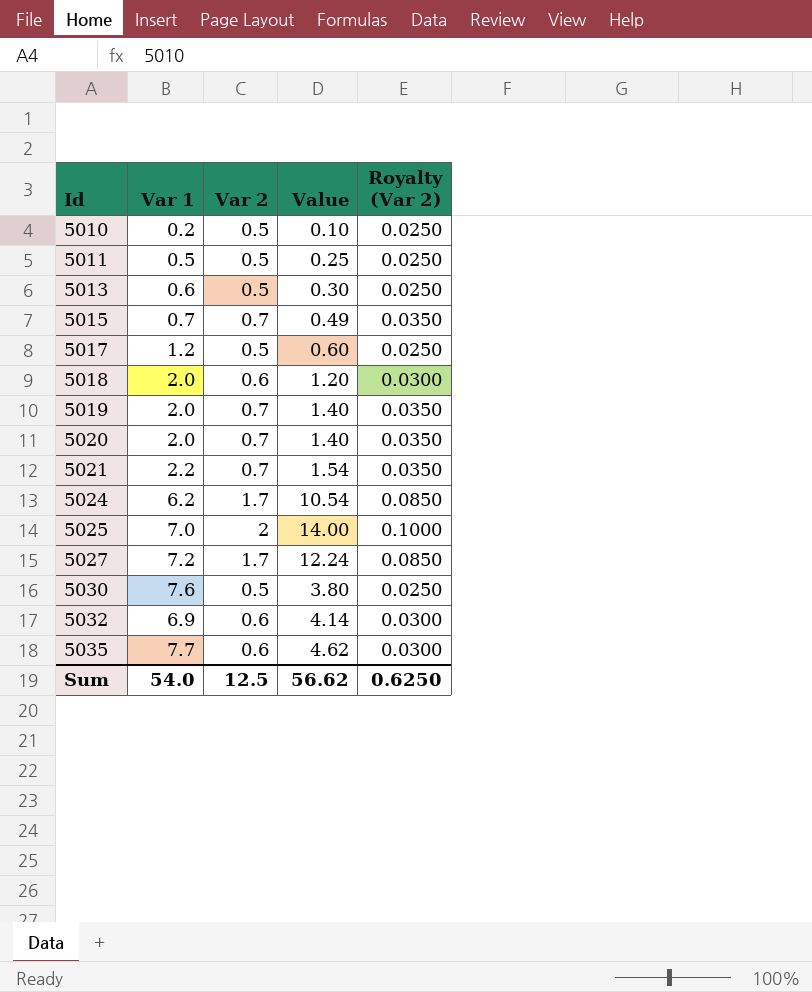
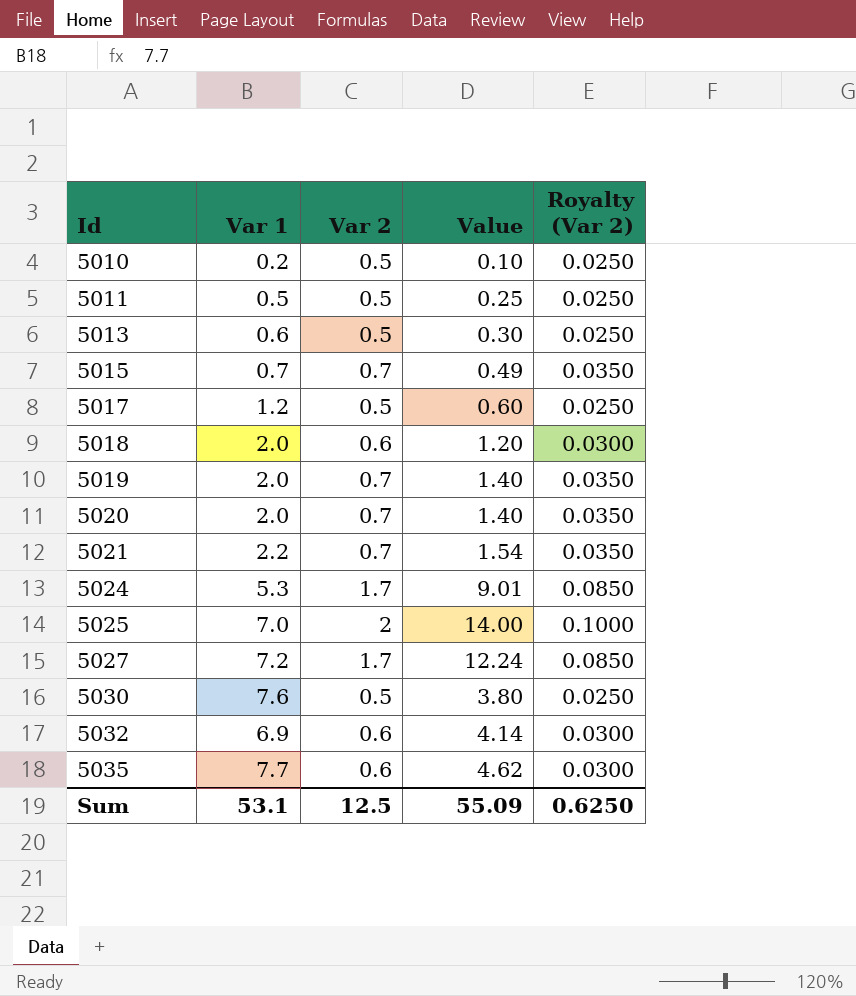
5024 | Var 1: 6.2 -> 5.3
5024 | Value: 10.54 -> 9.01
Sum | Var 1: 54.0 -> 53.1
Sum | Value: 56.62 -> 55.09

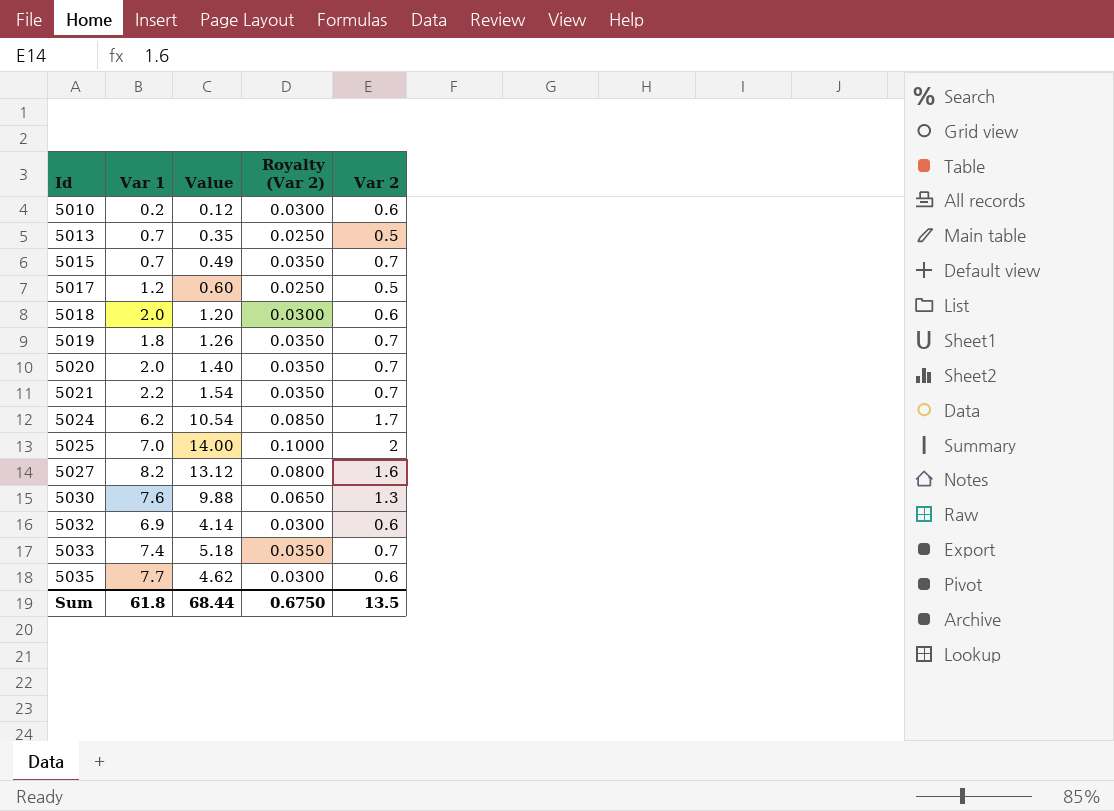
column Var 2 | position: 3 -> 5
row 5011: 0.5 | 0.5 | 0.25 | 0.0250 -> none
5010 | Value: 0.10 -> 0.12
5010 | Royalty (Var 2): 0.0250 -> 0.0300
5010 | Var 2: 0.5 -> 0.6
5013 | Var 1: 0.6 -> 0.7
5013 | Value: 0.30 -> 0.35
5019 | Var 1: 2.0 -> 1.8
5019 | Value: 1.40 -> 1.26
5024 | Var 1: 5.3 -> 6.2
5024 | Value: 9.01 -> 10.54
5027 | Var 1: 7.2 -> 8.2
5027 | Value: 12.24 -> 13.12
5027 | Royalty (Var 2): 0.0850 -> 0.0800
5027 | Var 2: 1.7 -> 1.6
5030 | Value: 3.80 -> 9.88
5030 | Royalty (Var 2): 0.0250 -> 0.0650
5030 | Var 2: 0.5 -> 1.3
row 5033: none -> 7.4 | 5.18 | 0.0350 | 0.7
Sum | Var 1: 53.1 -> 61.8
Sum | Value: 55.09 -> 68.44
Sum | Royalty (Var 2): 0.6250 -> 0.6750
Sum | Var 2: 12.5 -> 13.5

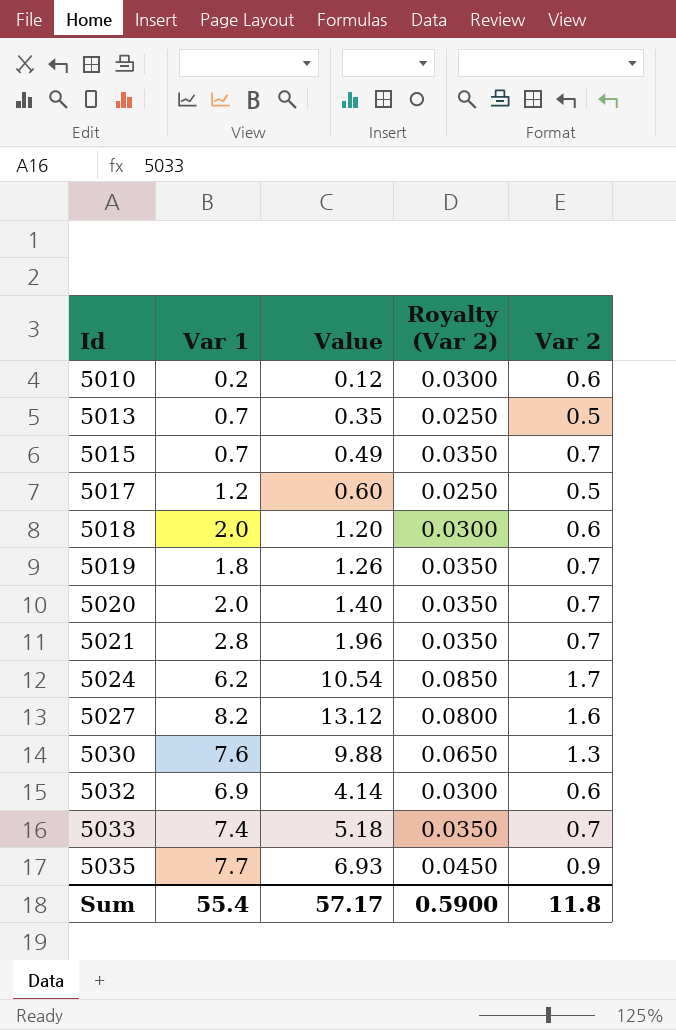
row 5025: 7.0 | 14.00 | 0.1000 | 2 -> none
5021 | Var 1: 2.2 -> 2.8
5021 | Value: 1.54 -> 1.96
5035 | Value: 4.62 -> 6.93
5035 | Royalty (Var 2): 0.0300 -> 0.0450
5035 | Var 2: 0.6 -> 0.9
Sum | Var 1: 61.8 -> 55.4
Sum | Value: 68.44 -> 57.17
Sum | Royalty (Var 2): 0.6750 -> 0.5900
Sum | Var 2: 13.5 -> 11.8

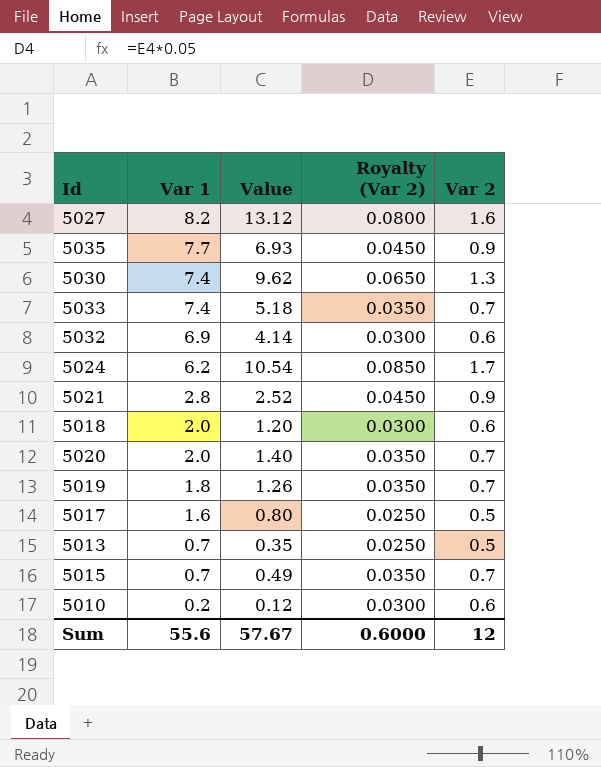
row order: Id ascending -> Var 1 descending
5030 | Var 1: 7.6 -> 7.4
5030 | Value: 9.88 -> 9.62
5021 | Value: 1.96 -> 2.52
5021 | Royalty (Var 2): 0.0350 -> 0.0450
5021 | Var 2: 0.7 -> 0.9
5017 | Var 1: 1.2 -> 1.6
5017 | Value: 0.60 -> 0.80
Sum | Var 1: 55.4 -> 55.6
Sum | Value: 57.17 -> 57.67
Sum | Royalty (Var 2): 0.5900 -> 0.6000
Sum | Var 2: 11.8 -> 12

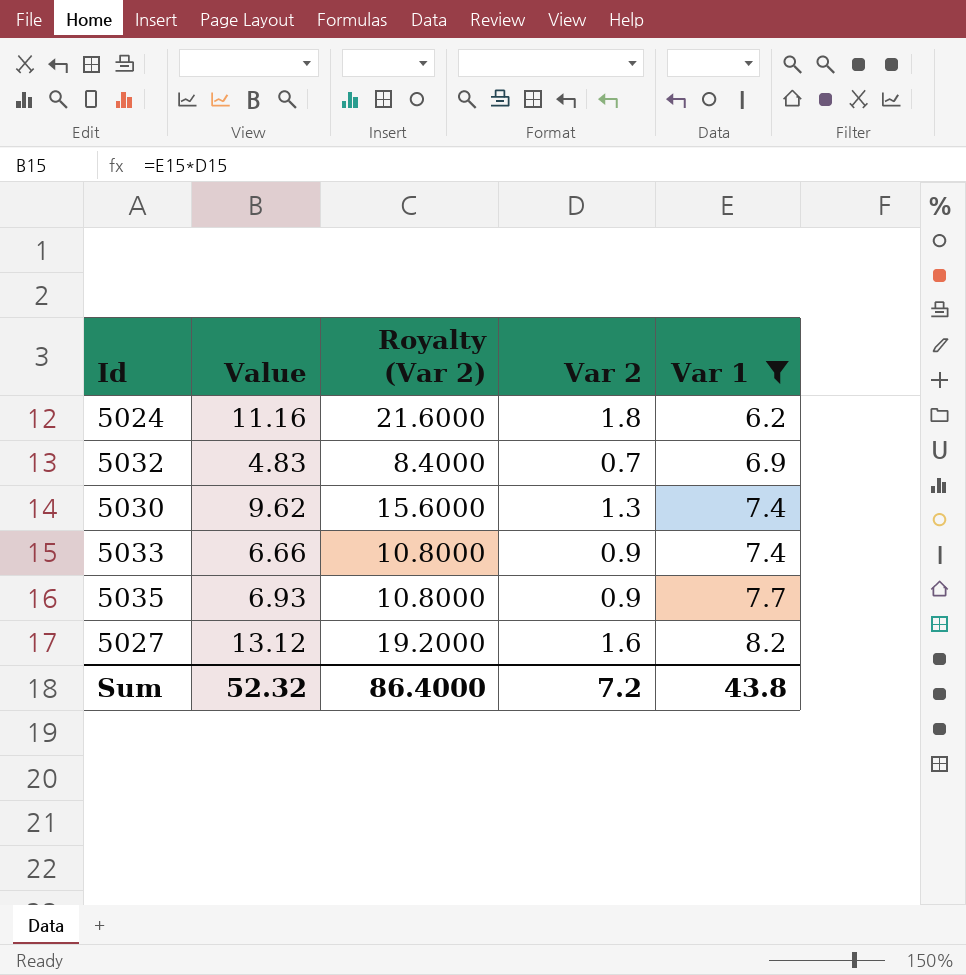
filter: none -> Var 1 >= 6.2
row order: Var 1 descending -> Var 1 ascending
column Royalty (Var 2) | formula: [Var 2] * 0.05 -> [Var 2] * 12
column Var 1 | position: 2 -> 5
5024 | Value: 10.54 -> 11.16
5024 | Var 2: 1.7 -> 1.8
5032 | Value: 4.14 -> 4.83
5032 | Var 2: 0.6 -> 0.7
5033 | Value: 5.18 -> 6.66
5033 | Var 2: 0.7 -> 0.9
Sum | Value: 57.67 -> 52.32
Sum | Royalty (Var 2): 0.6000 -> 86.4000
Sum | Var 2: 12 -> 7.2
Sum | Var 1: 55.6 -> 43.8

